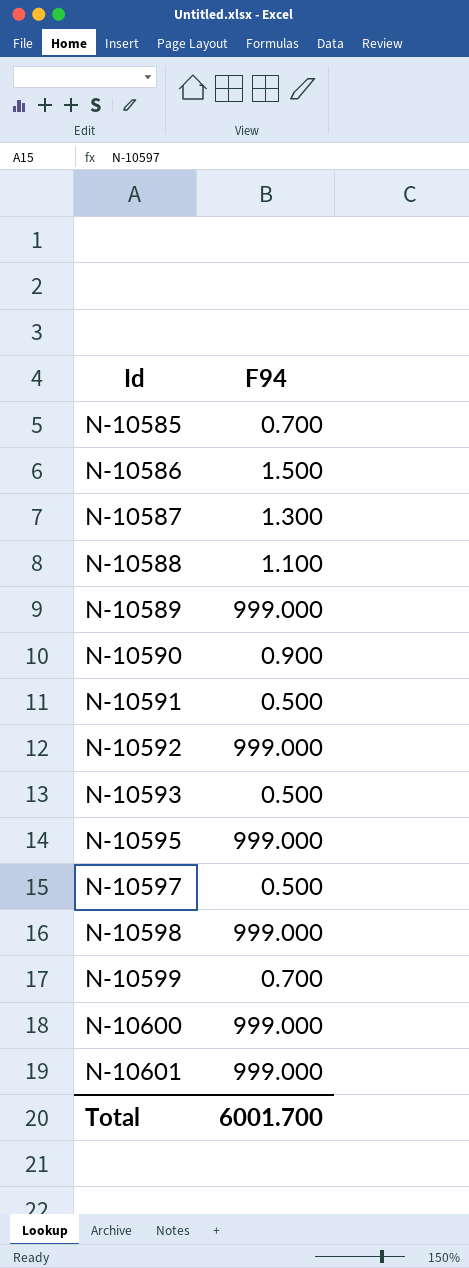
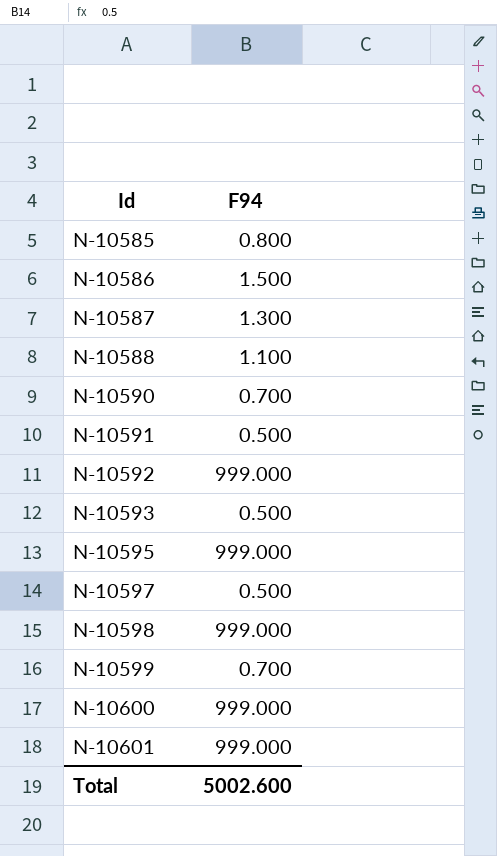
row N-10589: 999.000 -> none
N-10585 | F94: 0.700 -> 0.800
N-10590 | F94: 0.900 -> 0.700
Total | F94: 6001.700 -> 5002.600

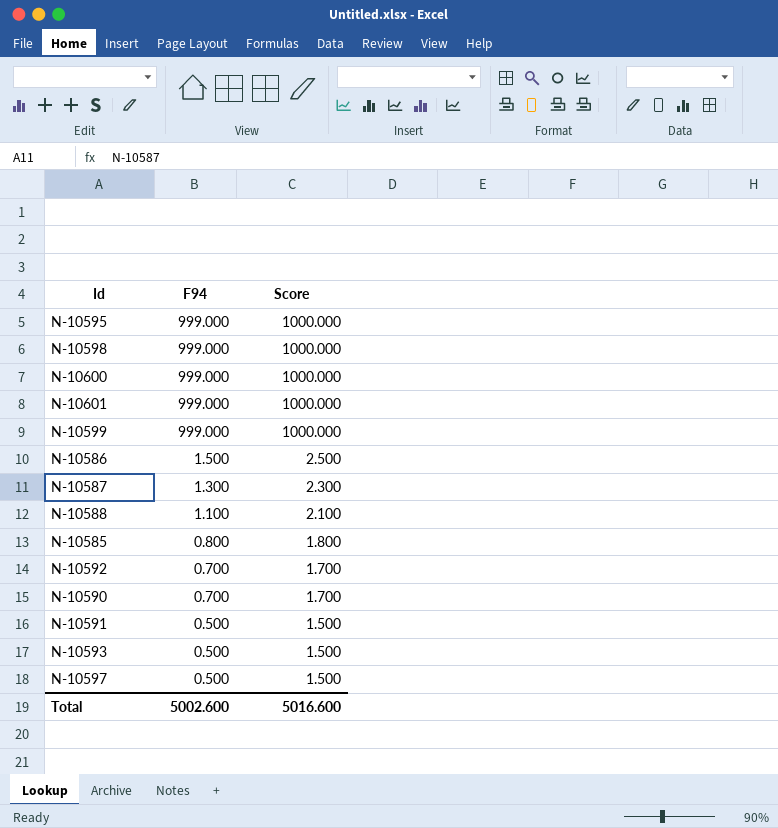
row order: Id ascending -> F94 descending
column Score | formula: none -> [F94] + 1
N-10599 | F94: 0.700 -> 999.000
N-10592 | F94: 999.000 -> 0.700

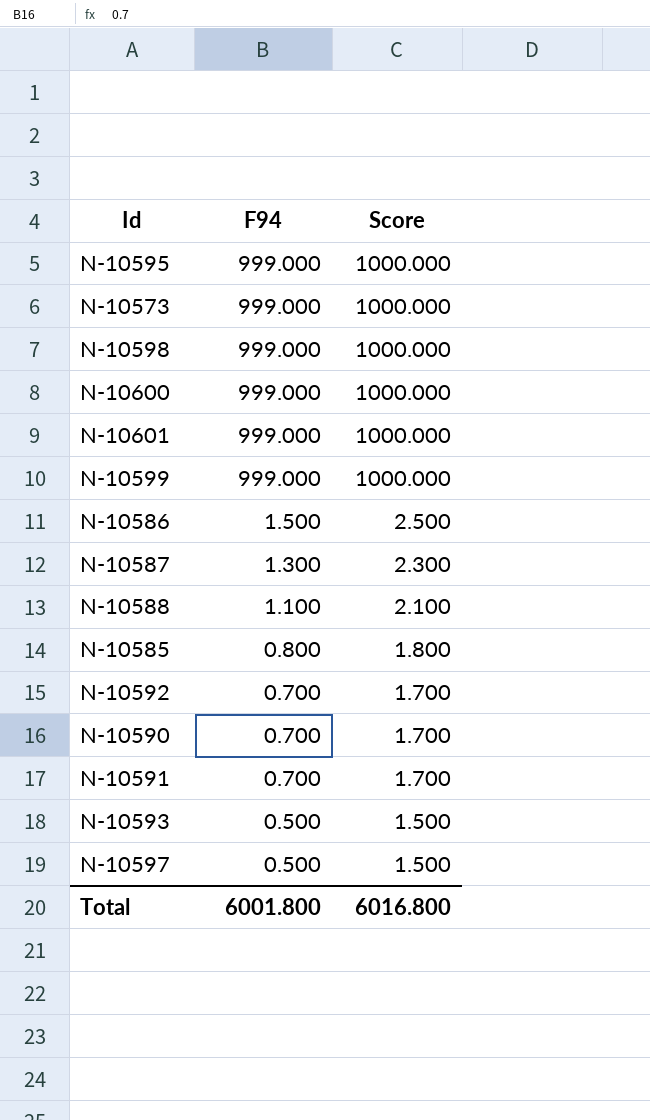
row N-10573: none -> 999.000 | 1000.000
N-10591 | F94: 0.500 -> 0.700
N-10591 | Score: 1.500 -> 1.700
Total | F94: 5002.600 -> 6001.800
Total | Score: 5016.600 -> 6016.800

